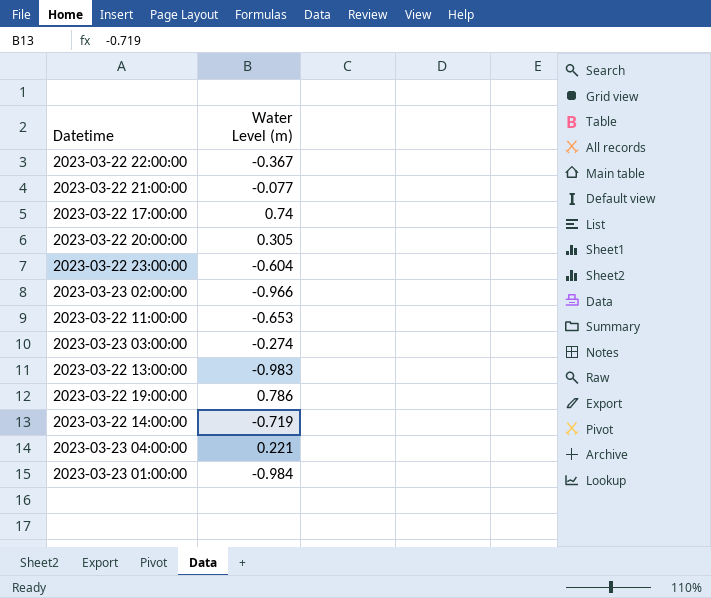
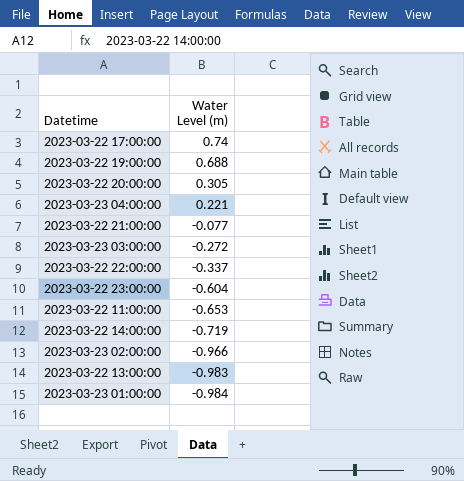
row order: none -> Water Level (m) descending
2023-03-22 19:00:00 | Water Level (m): 0.786 -> 0.688
2023-03-23 03:00:00 | Water Level (m): -0.274 -> -0.272
2023-03-22 22:00:00 | Water Level (m): -0.367 -> -0.337

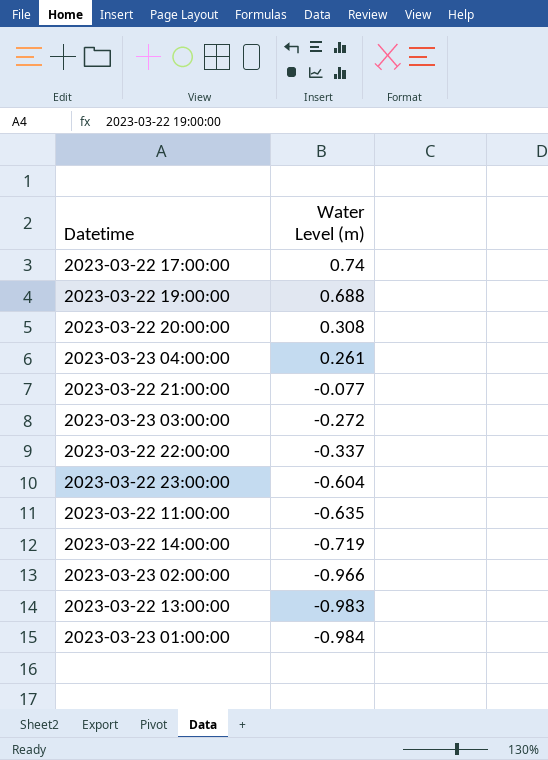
2023-03-22 20:00:00 | Water Level (m): 0.305 -> 0.308
2023-03-23 04:00:00 | Water Level (m): 0.221 -> 0.261
2023-03-22 11:00:00 | Water Level (m): -0.653 -> -0.635

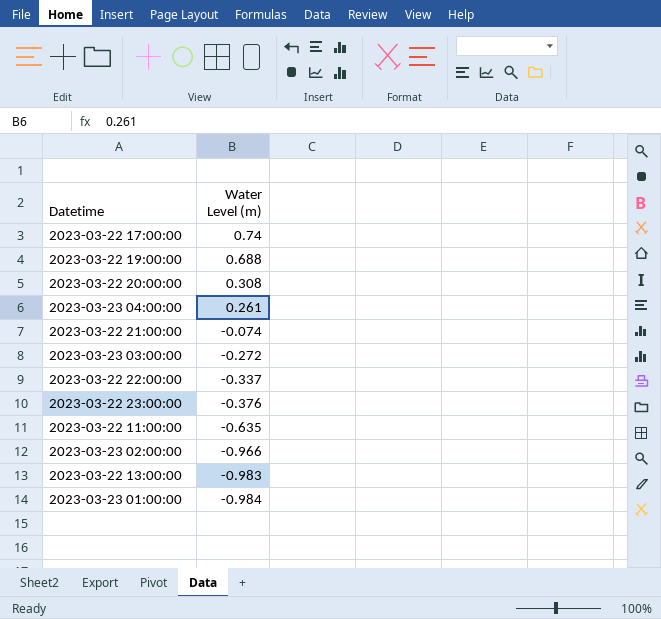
row 2023-03-22 14:00:00: -0.719 -> none
2023-03-22 21:00:00 | Water Level (m): -0.077 -> -0.074
2023-03-22 23:00:00 | Water Level (m): -0.604 -> -0.376

